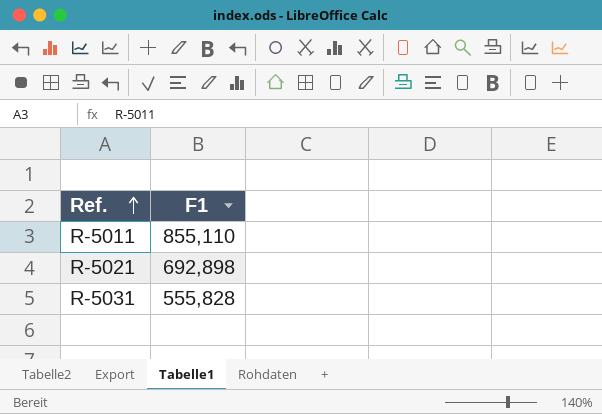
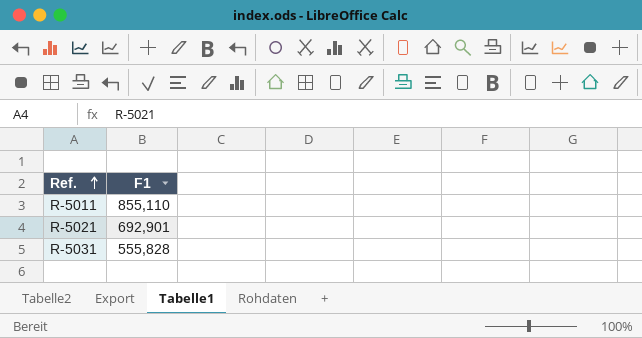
R-5021 | F1: 692,898 -> 692,901

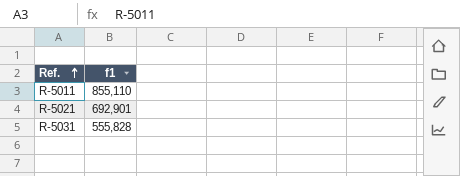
column name: F1 -> f1

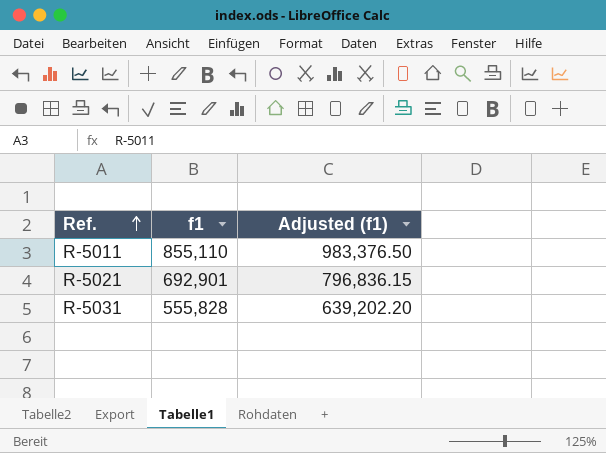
column Adjusted (f1) | formula: none -> [f1] * 1.15

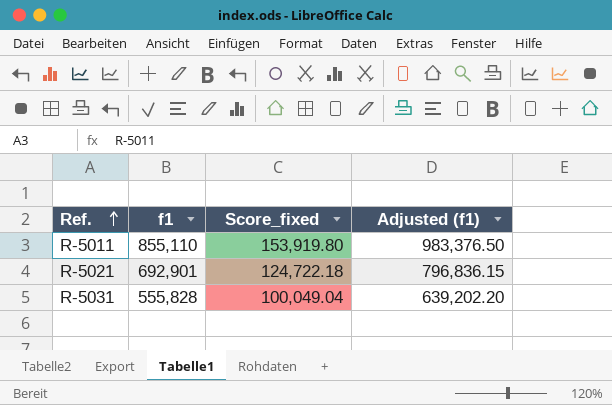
column Score_fixed | formula: none -> [f1] * 0.18

